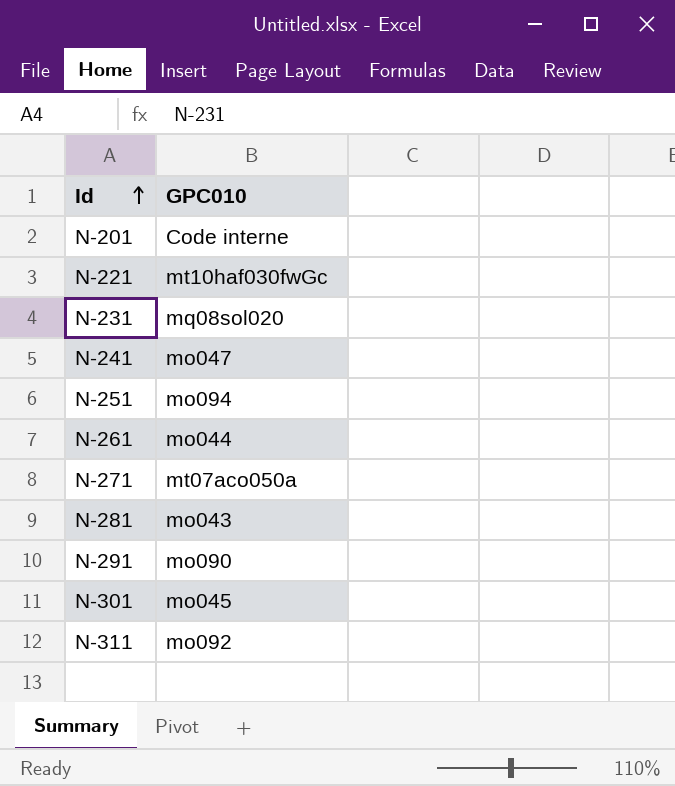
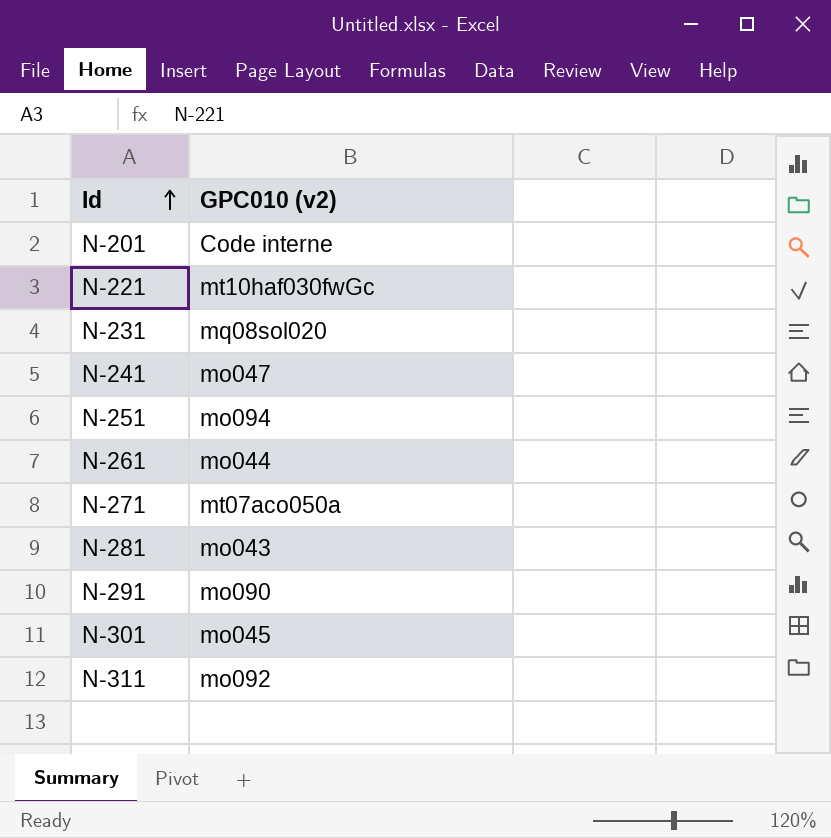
column name: GPC010 -> GPC010 (v2)

